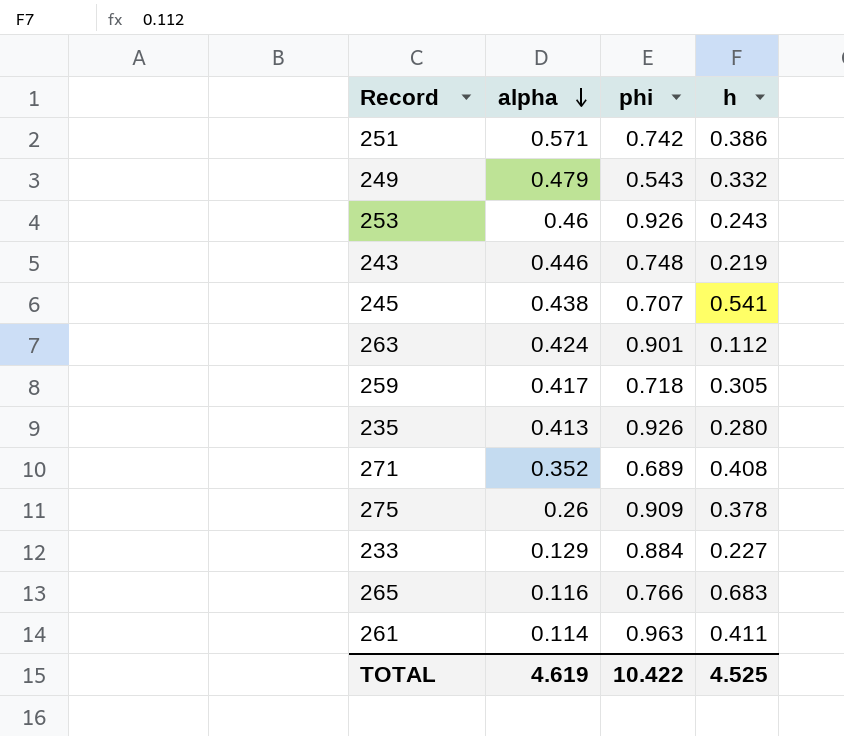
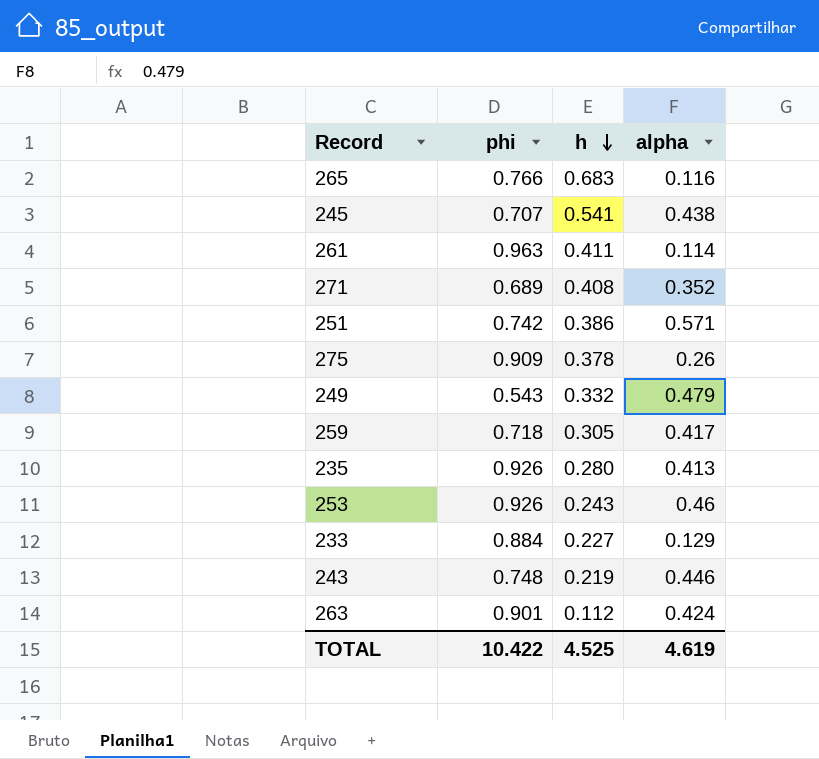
row order: alpha descending -> h descending
column alpha | position: 2 -> 4

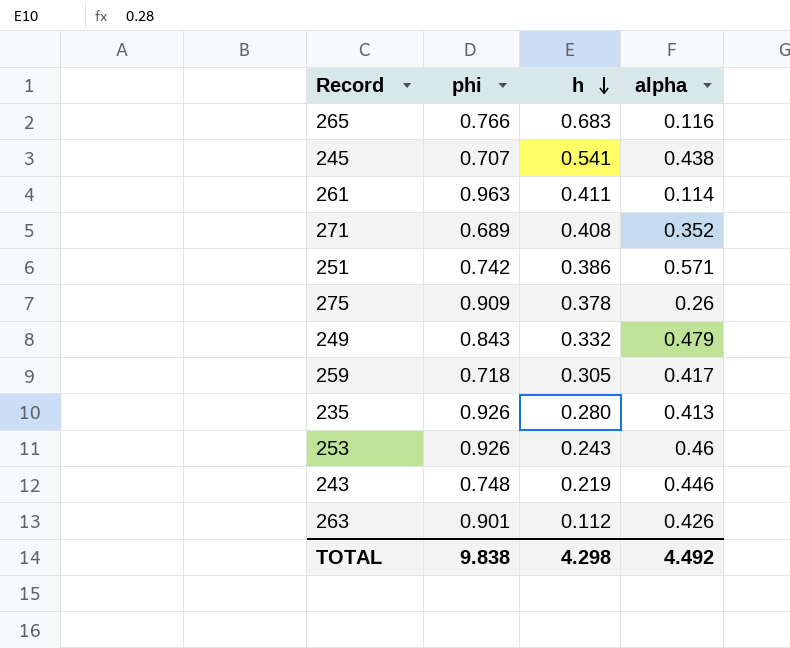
row 233: 0.884 | 0.227 | 0.129 -> none
249 | phi: 0.543 -> 0.843
263 | alpha: 0.424 -> 0.426
TOTAL | phi: 10.422 -> 9.838
TOTAL | h: 4.525 -> 4.298
TOTAL | alpha: 4.619 -> 4.492

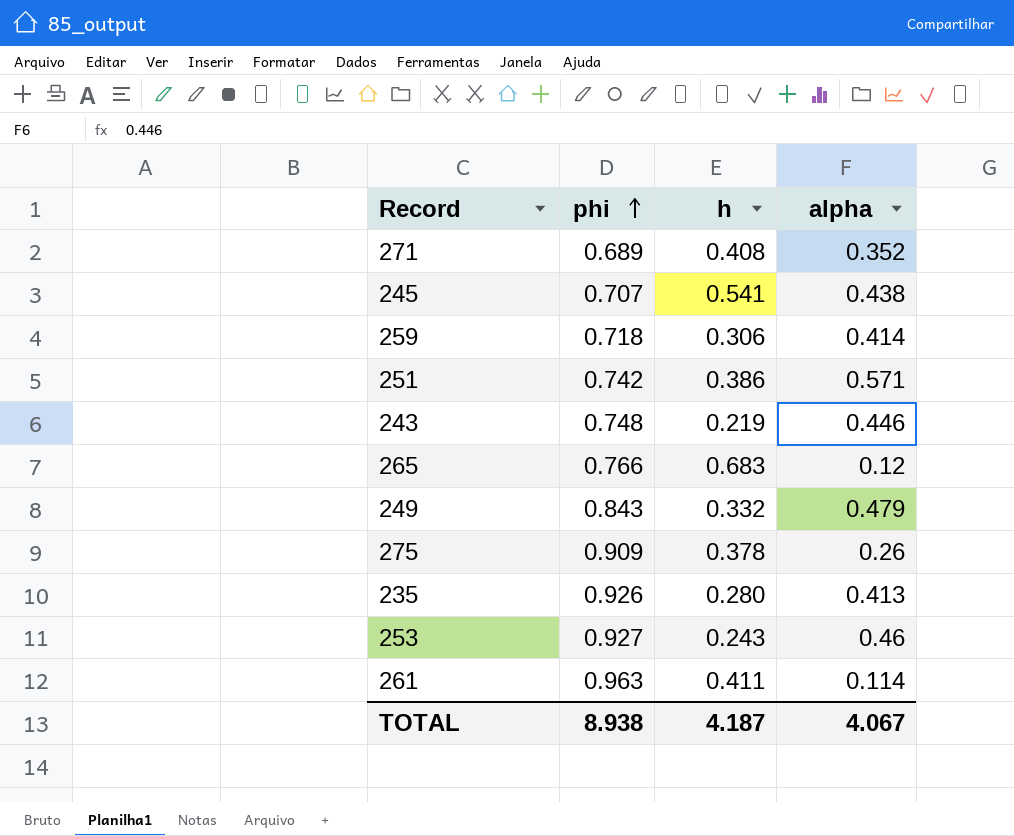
row order: h descending -> phi ascending
row 263: 0.901 | 0.112 | 0.426 -> none
259 | h: 0.305 -> 0.306
259 | alpha: 0.417 -> 0.414
265 | alpha: 0.116 -> 0.12
253 | phi: 0.926 -> 0.927
TOTAL | phi: 9.838 -> 8.938
TOTAL | h: 4.298 -> 4.187
TOTAL | alpha: 4.492 -> 4.067

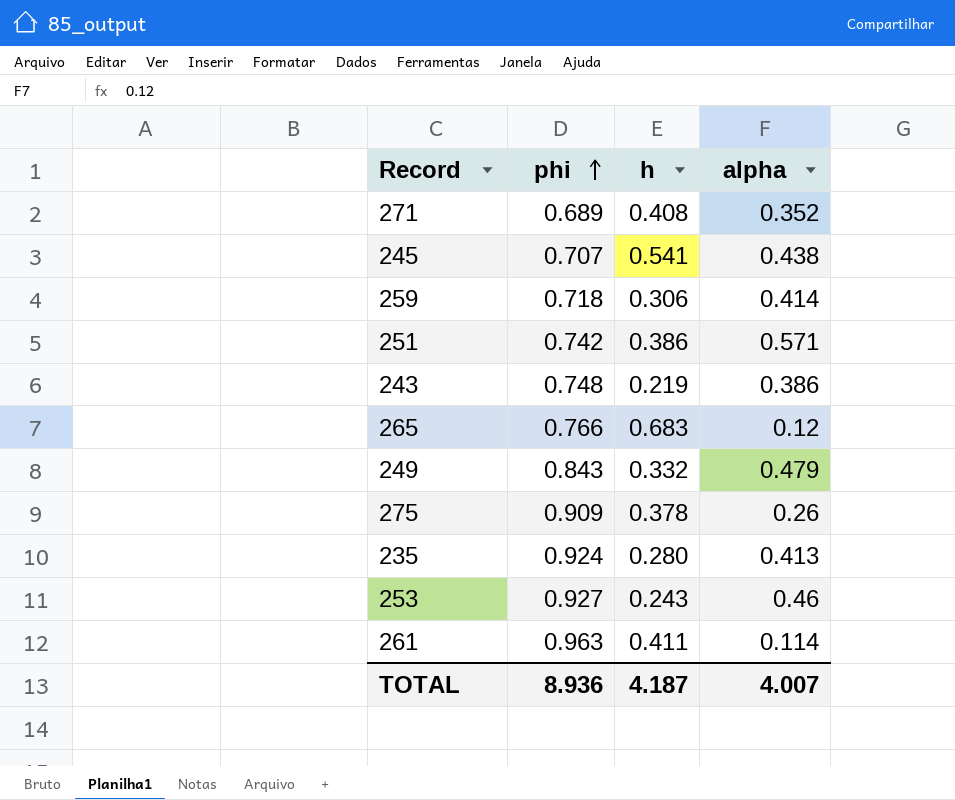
243 | alpha: 0.446 -> 0.386
235 | phi: 0.926 -> 0.924
TOTAL | phi: 8.938 -> 8.936
TOTAL | alpha: 4.067 -> 4.007

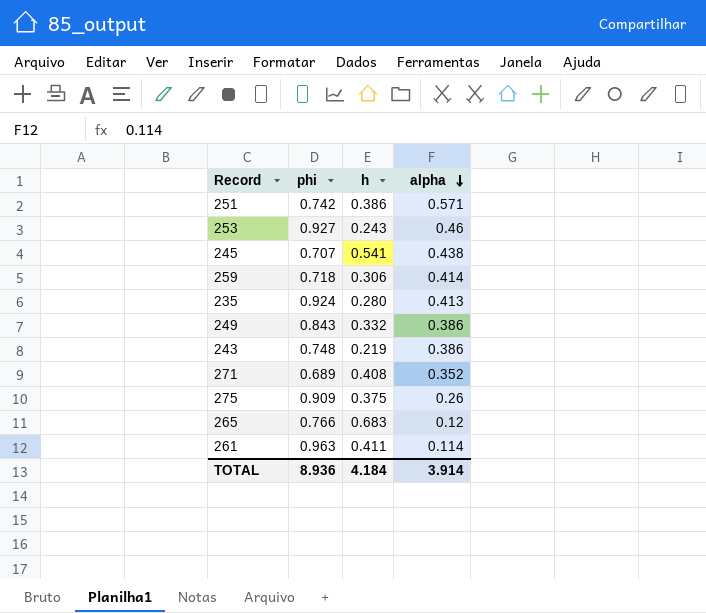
row order: phi ascending -> alpha descending
249 | alpha: 0.479 -> 0.386
275 | h: 0.378 -> 0.375
TOTAL | h: 4.187 -> 4.184
TOTAL | alpha: 4.007 -> 3.914

